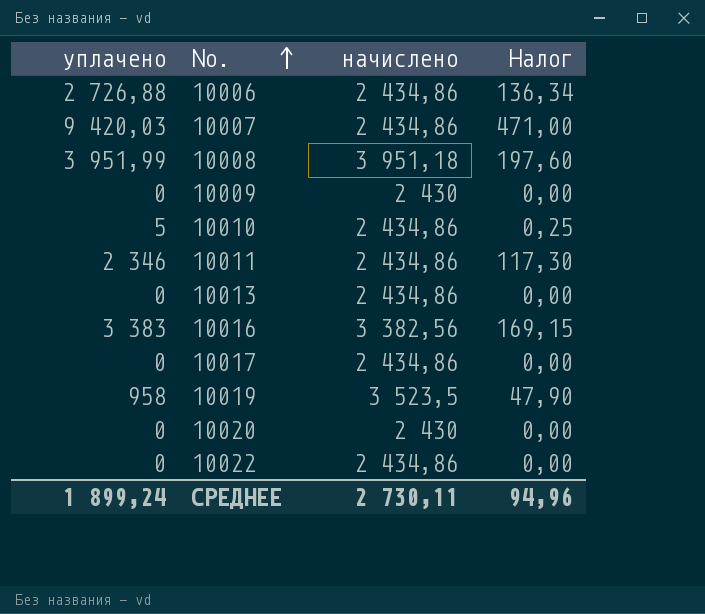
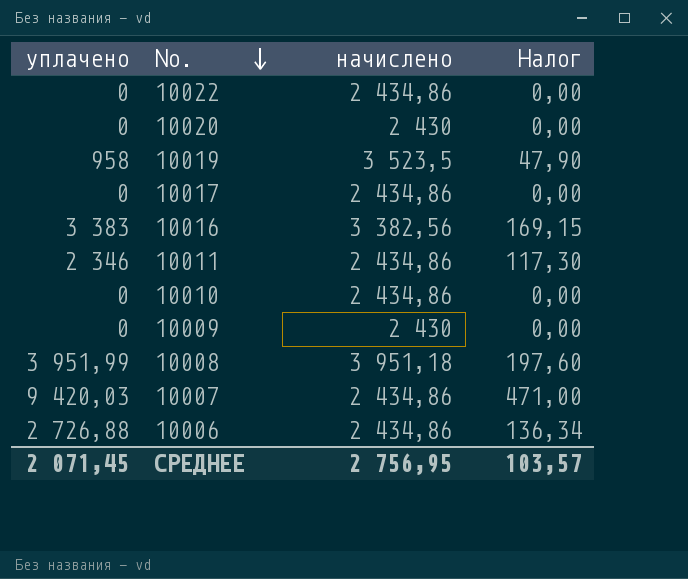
row order: No. ascending -> No. descending
row 10013: 0 | 2 434,86 | 0,00 -> none
10010 | уплачено: 5 -> 0
10010 | Налог: 0,25 -> 0,00
СРЕДНЕЕ | уплачено: 1 899,24 -> 2 071,45
СРЕДНЕЕ | начислено: 2 730,11 -> 2 756,95
СРЕДНЕЕ | Налог: 94,96 -> 103,57

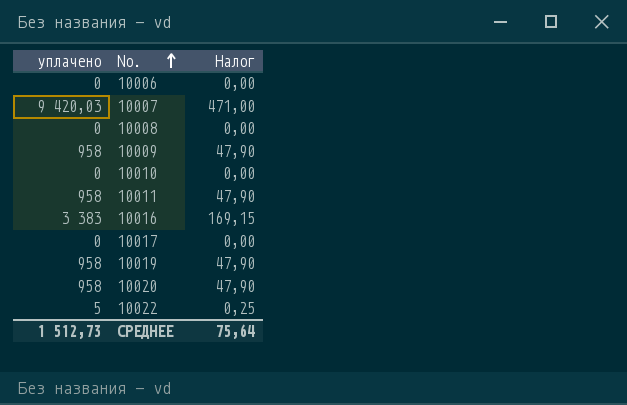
row order: No. descending -> No. ascending
column начислено | position: 3 -> none
10006 | уплачено: 2 726,88 -> 0
10006 | Налог: 136,34 -> 0,00
10008 | уплачено: 3 951,99 -> 0
10008 | Налог: 197,60 -> 0,00
10009 | уплачено: 0 -> 958
10009 | Налог: 0,00 -> 47,90
10011 | уплачено: 2 346 -> 958
10011 | Налог: 117,30 -> 47,90
10020 | уплачено: 0 -> 958
10020 | Налог: 0,00 -> 47,90
10022 | уплачено: 0 -> 5
10022 | Налог: 0,00 -> 0,25
СРЕДНЕЕ | уплачено: 2 071,45 -> 1 512,73
СРЕДНЕЕ | Налог: 103,57 -> 75,64

